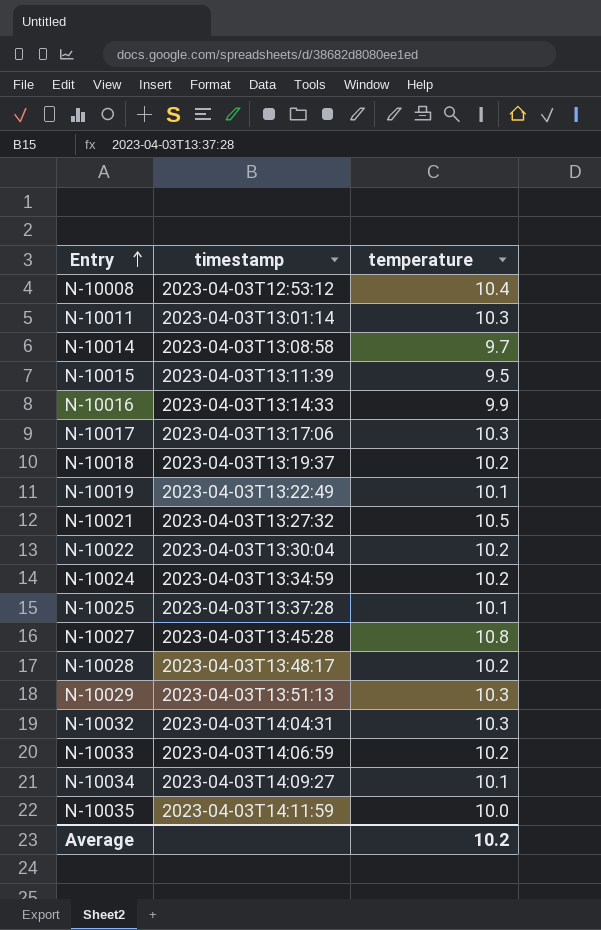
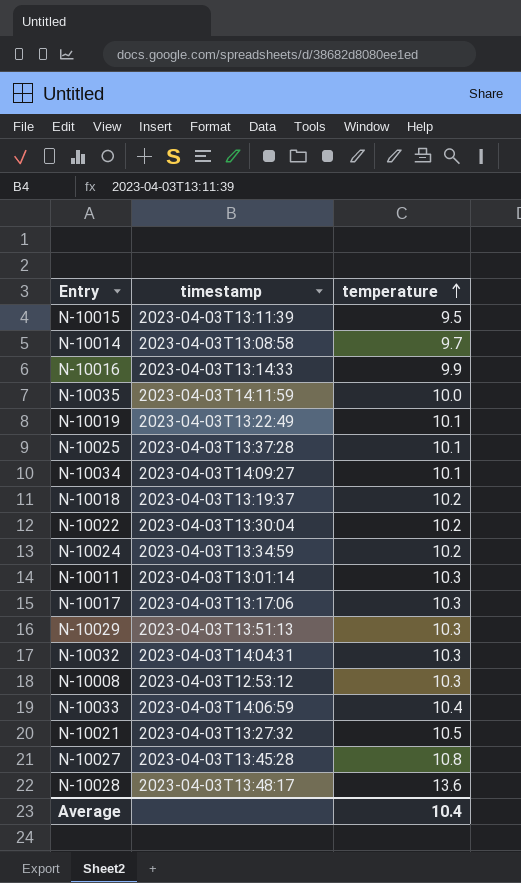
row order: Entry ascending -> temperature ascending
N-10008 | temperature: 10.4 -> 10.3
N-10033 | temperature: 10.2 -> 10.4
N-10028 | temperature: 10.2 -> 13.6
Average | temperature: 10.2 -> 10.4

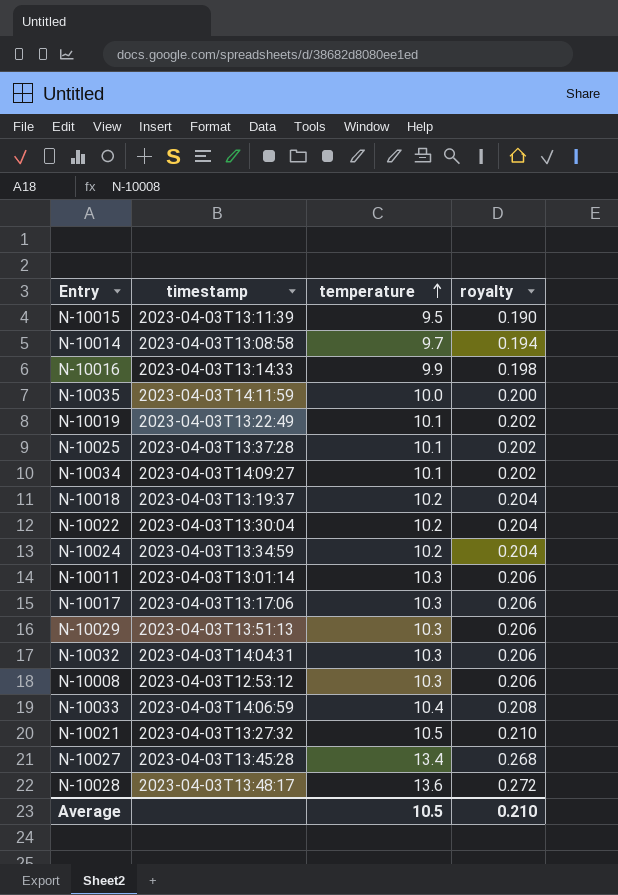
column royalty | formula: none -> [temperature] * 0.02
N-10027 | temperature: 10.8 -> 13.4
Average | temperature: 10.4 -> 10.5

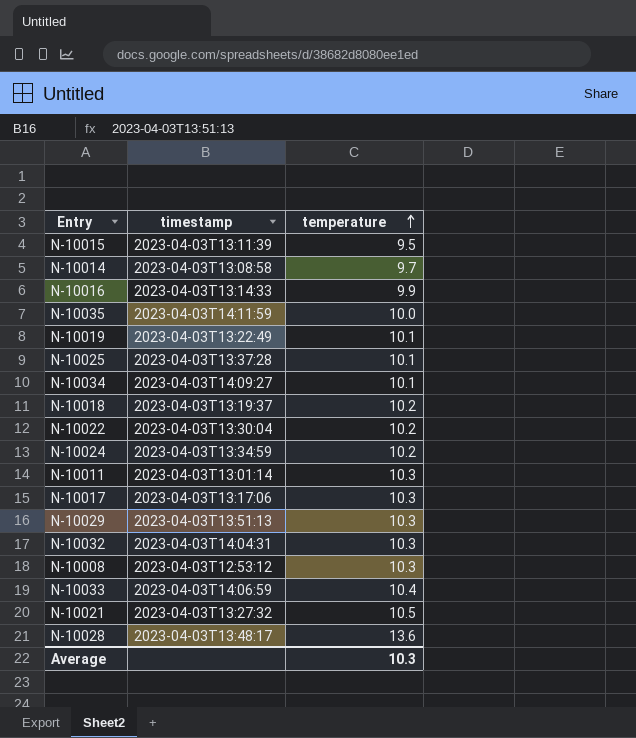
column royalty | formula: [temperature] * 0.02 -> none
row N-10027: 2023-04-03T13:45:28 | 13.4 | 0.268 -> none
Average | temperature: 10.5 -> 10.3

